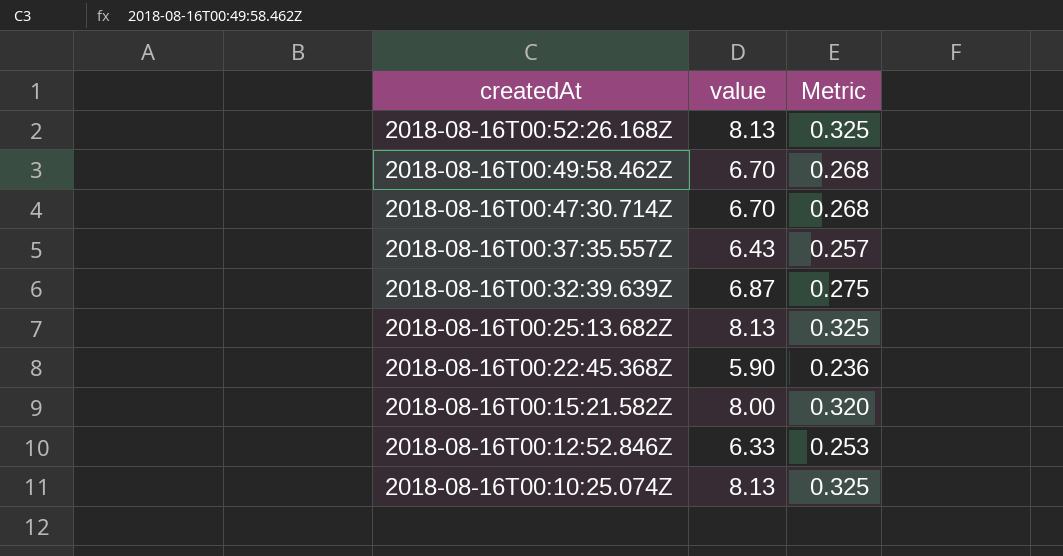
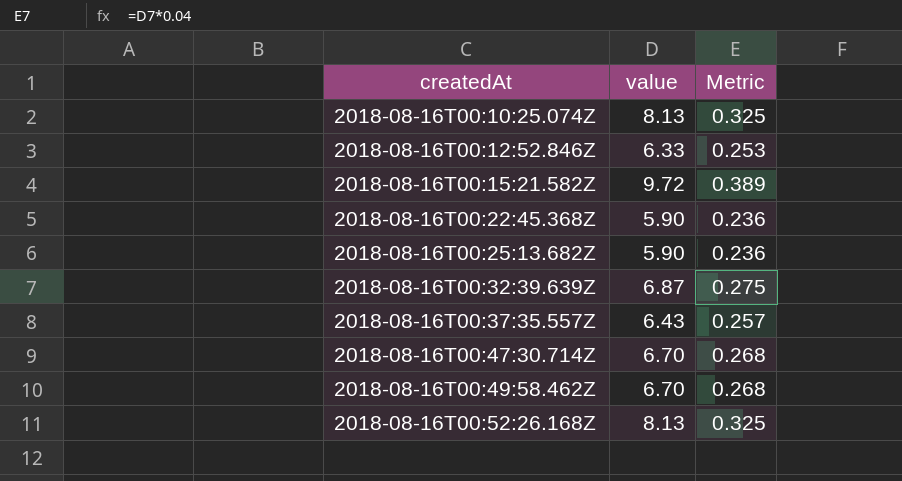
row order: createdAt descending -> createdAt ascending
2018-08-16T00:15:21.582Z | value: 8.00 -> 9.72
2018-08-16T00:15:21.582Z | Metric: 0.320 -> 0.389
2018-08-16T00:25:13.682Z | value: 8.13 -> 5.90
2018-08-16T00:25:13.682Z | Metric: 0.325 -> 0.236

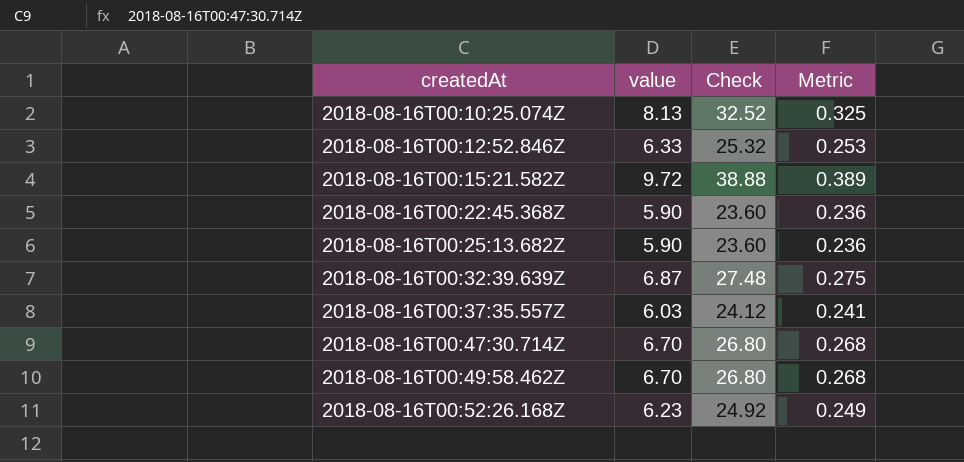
column Check | formula: none -> [value] * 4
2018-08-16T00:37:35.557Z | value: 6.43 -> 6.03
2018-08-16T00:37:35.557Z | Metric: 0.257 -> 0.241
2018-08-16T00:52:26.168Z | value: 8.13 -> 6.23
2018-08-16T00:52:26.168Z | Metric: 0.325 -> 0.249

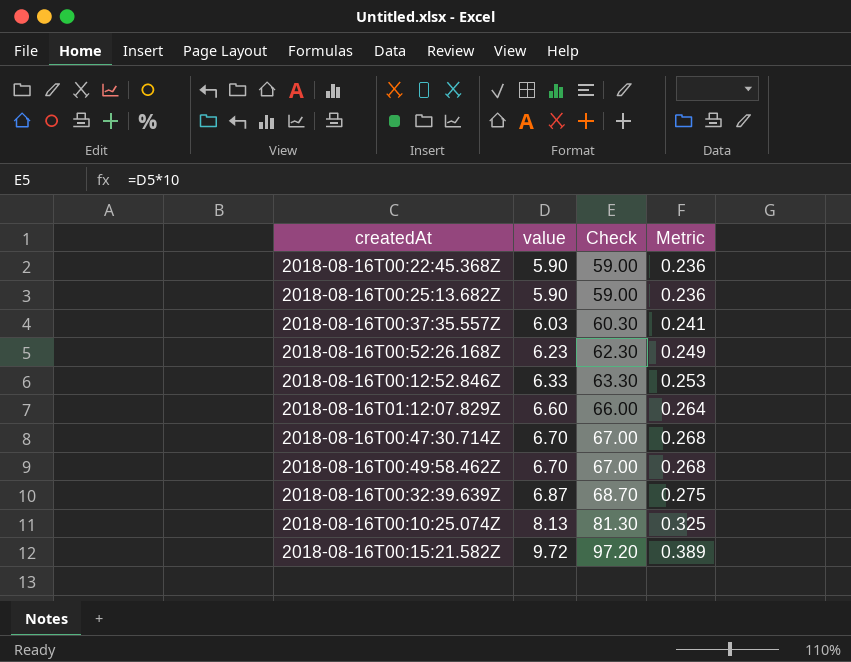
row order: createdAt ascending -> value ascending
column Check | formula: [value] * 4 -> [value] * 10
row 2018-08-16T01:12:07.829Z: none -> 6.60 | 66.00 | 0.264

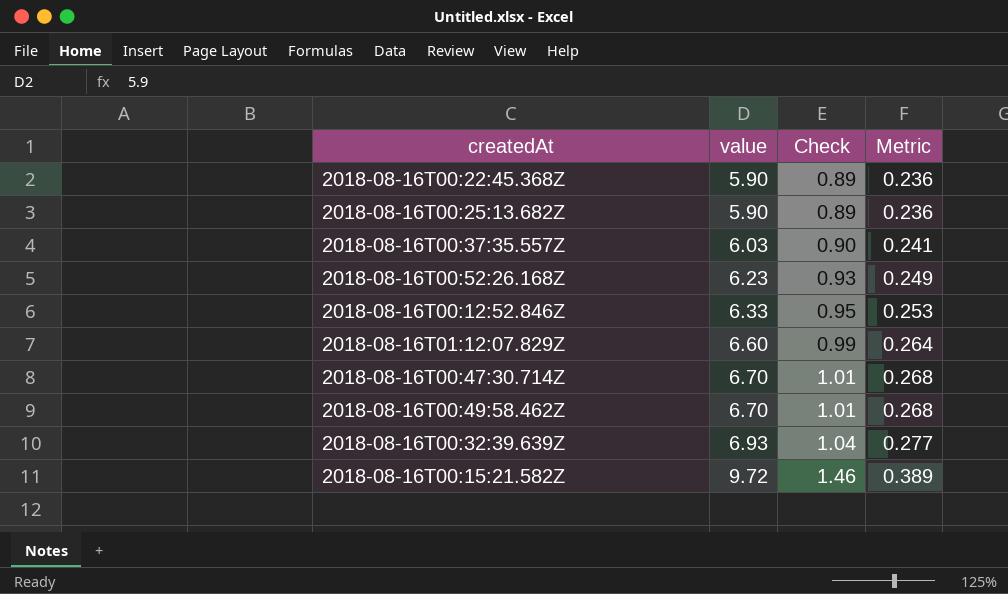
column Check | formula: [value] * 10 -> [value] * 0.15
row 2018-08-16T00:10:25.074Z: 8.13 | 81.30 | 0.325 -> none
2018-08-16T00:32:39.639Z | value: 6.87 -> 6.93
2018-08-16T00:32:39.639Z | Metric: 0.275 -> 0.277

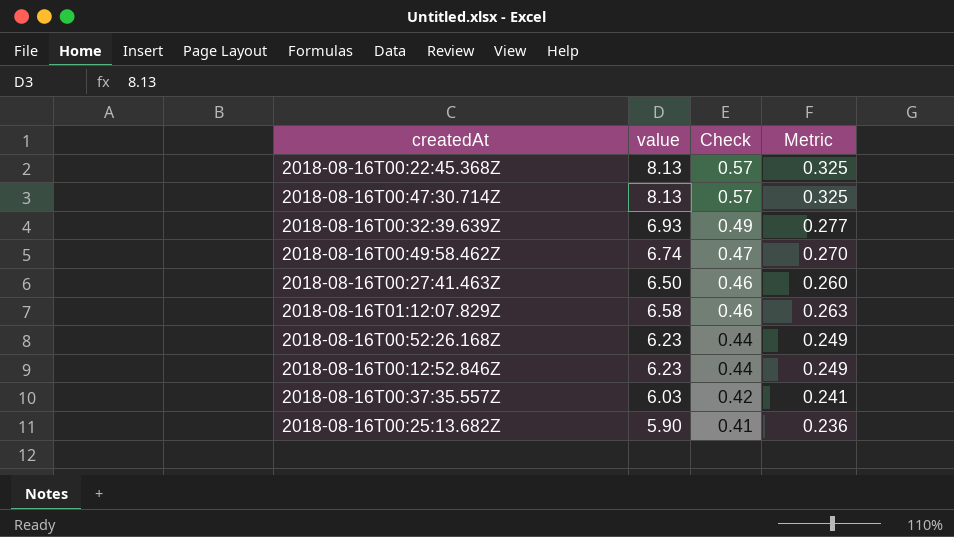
row order: value ascending -> Check descending
column Check | formula: [value] * 0.15 -> [value] * 0.07
row 2018-08-16T00:15:21.582Z: 9.72 | 1.46 | 0.389 -> none
2018-08-16T00:22:45.368Z | value: 5.90 -> 8.13
2018-08-16T00:22:45.368Z | Metric: 0.236 -> 0.325
2018-08-16T00:47:30.714Z | value: 6.70 -> 8.13
2018-08-16T00:47:30.714Z | Metric: 0.268 -> 0.325
2018-08-16T00:49:58.462Z | value: 6.70 -> 6.74
2018-08-16T00:49:58.462Z | Metric: 0.268 -> 0.270
row 2018-08-16T00:27:41.463Z: none -> 6.50 | 0.46 | 0.260
2018-08-16T01:12:07.829Z | value: 6.60 -> 6.58
2018-08-16T01:12:07.829Z | Metric: 0.264 -> 0.263
2018-08-16T00:12:52.846Z | value: 6.33 -> 6.23
2018-08-16T00:12:52.846Z | Metric: 0.253 -> 0.249

